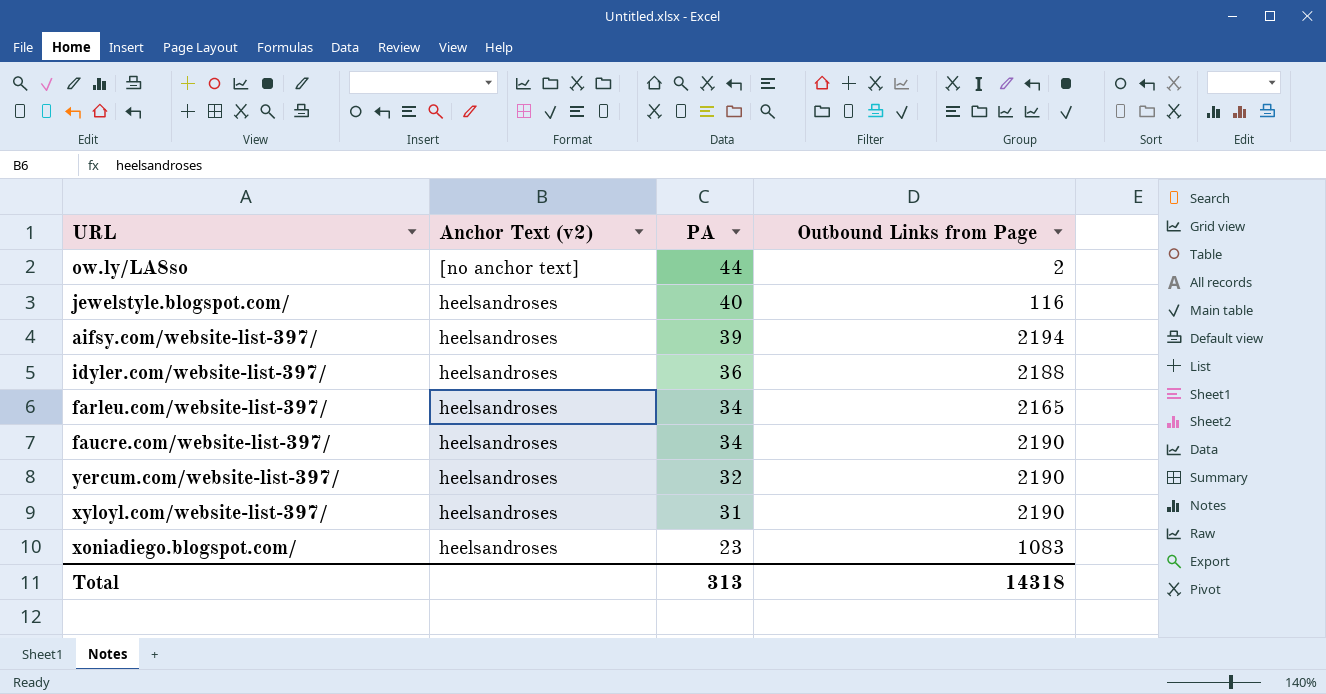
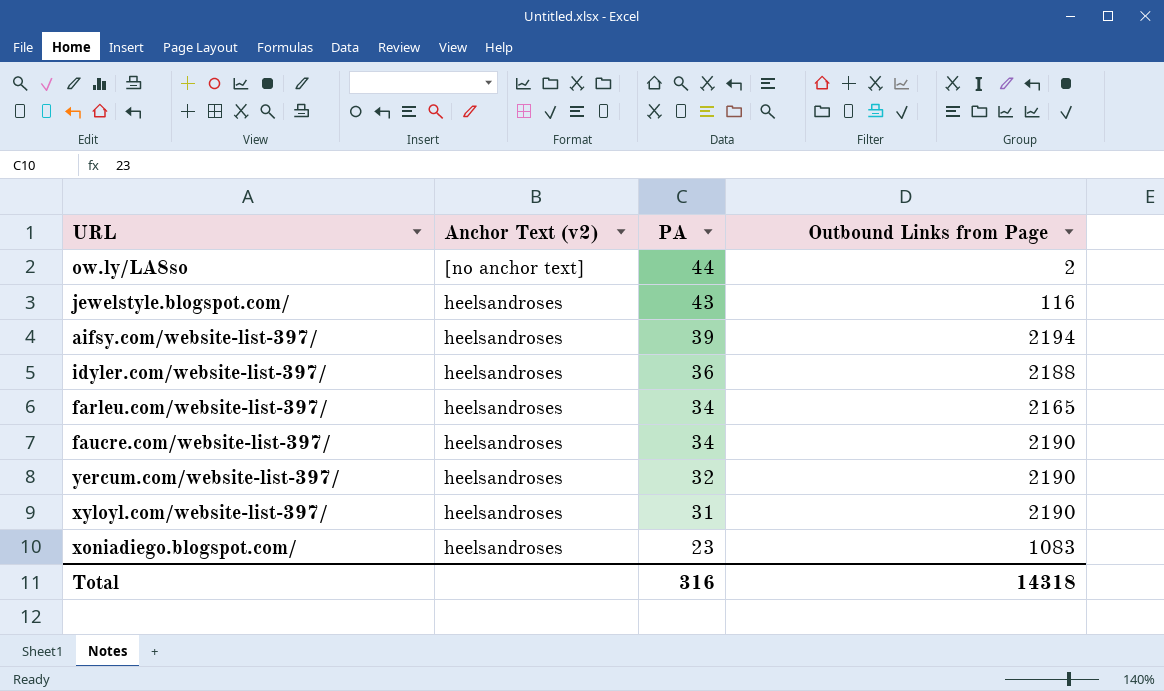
jewelstyle.blogspot.com/ | PA: 40 -> 43
Total | PA: 313 -> 316

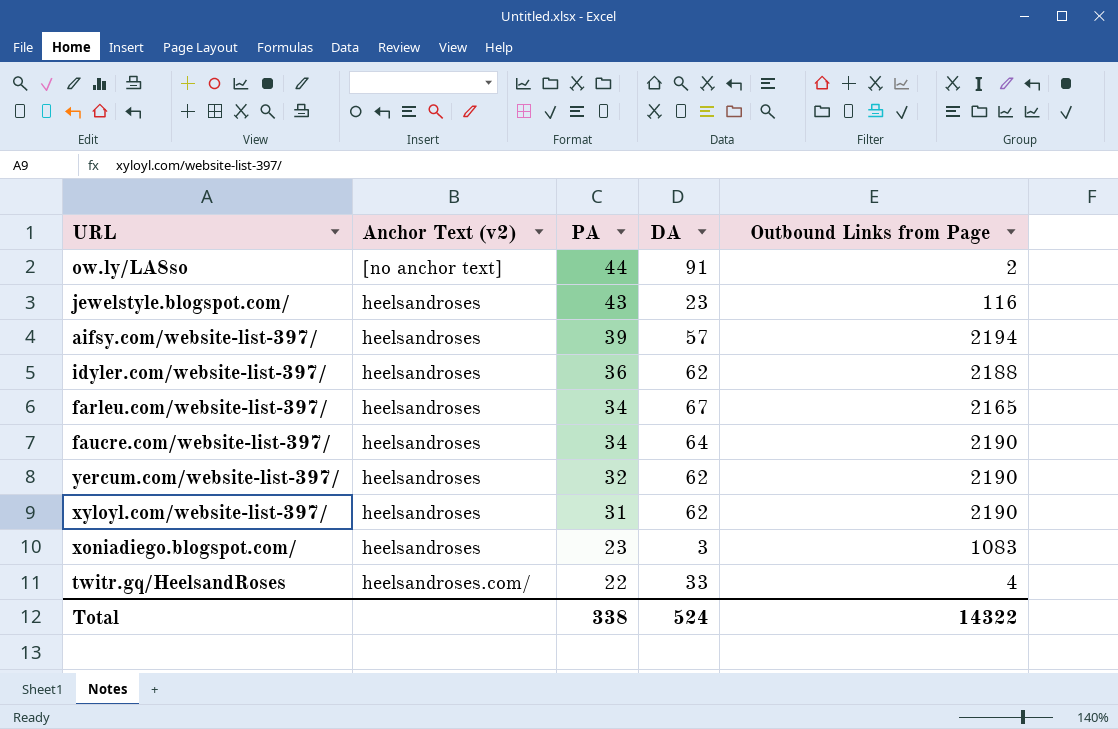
column DA | position: none -> 4
row twitr.gq/HeelsandRoses: none -> heelsandroses.com/ | 22 | 33 | 4
Total | PA: 316 -> 338
Total | Outbound Links from Page: 14318 -> 14322

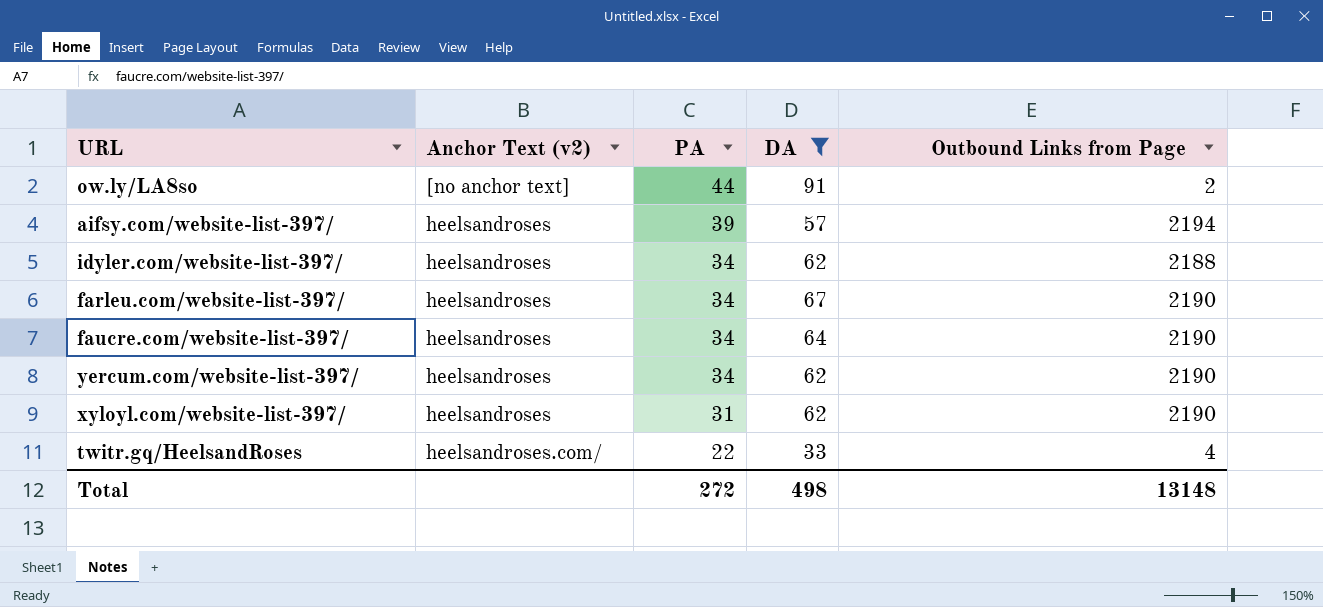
filter: none -> DA >= 33
idyler.com/website-list-397/ | PA: 36 -> 34
farleu.com/website-list-397/ | Outbound Links from Page: 2165 -> 2190
yercum.com/website-list-397/ | PA: 32 -> 34
Total | PA: 338 -> 272
Total | DA: 524 -> 498
Total | Outbound Links from Page: 14322 -> 13148

